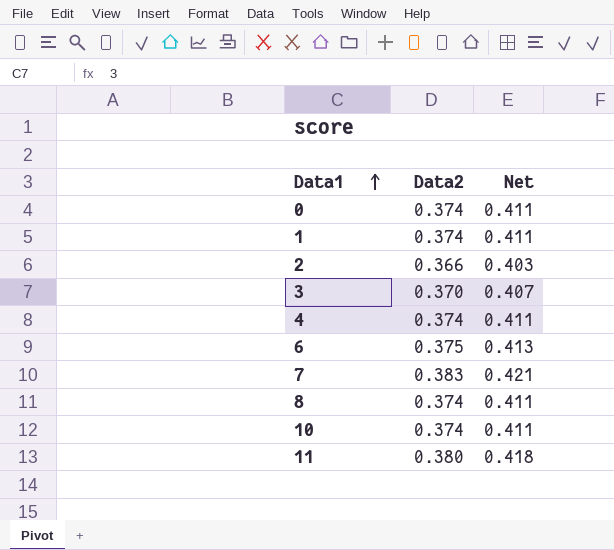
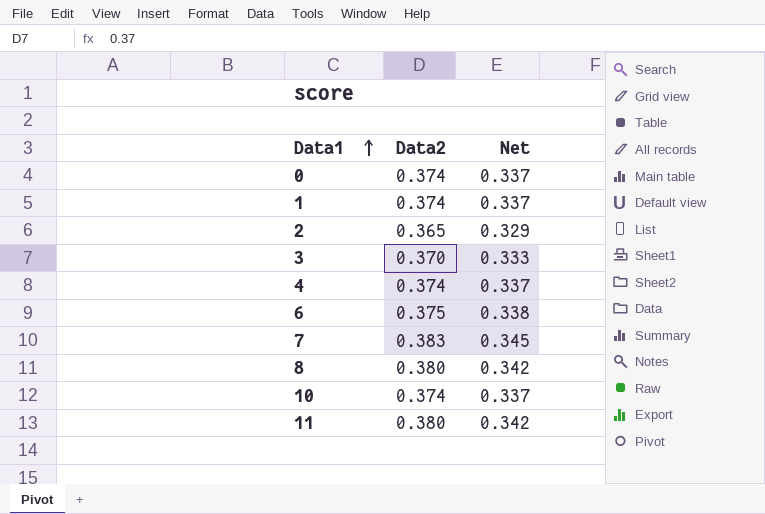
column Net | formula: [Data2] * 1.1 -> [Data2] * 0.9
2 | Data2: 0.366 -> 0.365
8 | Data2: 0.374 -> 0.380

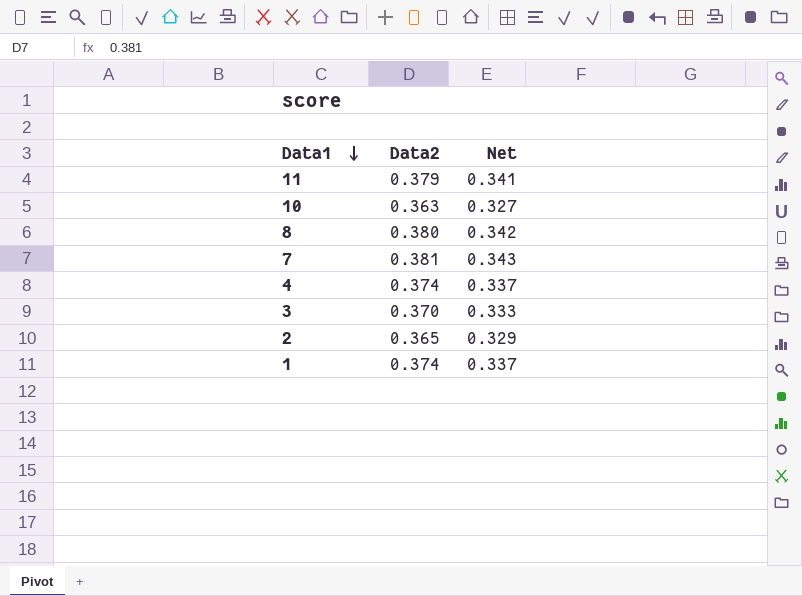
row order: Data1 ascending -> Data1 descending
row 0: 0.374 | 0.337 -> none
row 6: 0.375 | 0.338 -> none
11 | Data2: 0.380 -> 0.379
11 | Net: 0.342 -> 0.341
10 | Data2: 0.374 -> 0.363
10 | Net: 0.337 -> 0.327
7 | Data2: 0.383 -> 0.381
7 | Net: 0.345 -> 0.343

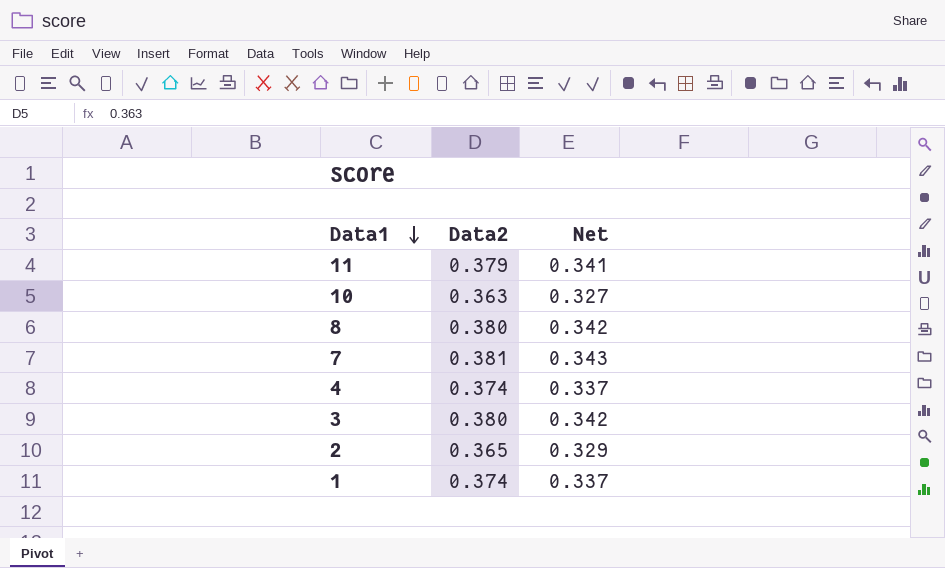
3 | Data2: 0.370 -> 0.380
3 | Net: 0.333 -> 0.342

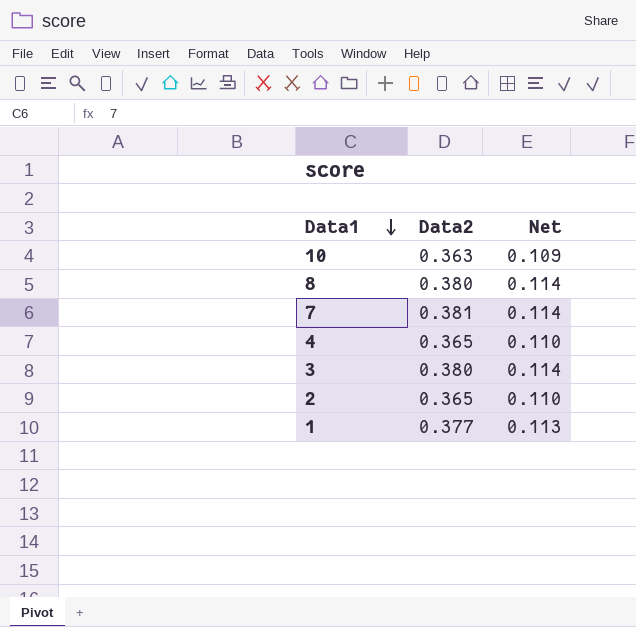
column Net | formula: [Data2] * 0.9 -> [Data2] * 0.3
row 11: 0.379 | 0.341 -> none
4 | Data2: 0.374 -> 0.365
1 | Data2: 0.374 -> 0.377

